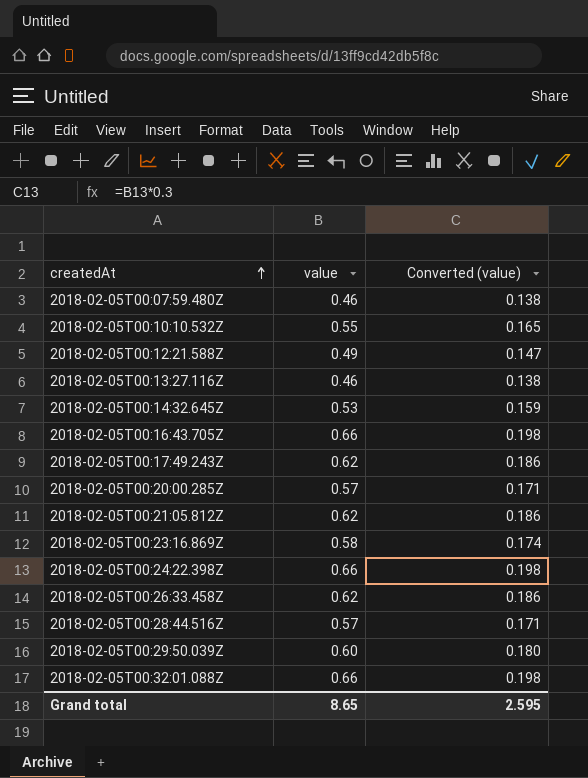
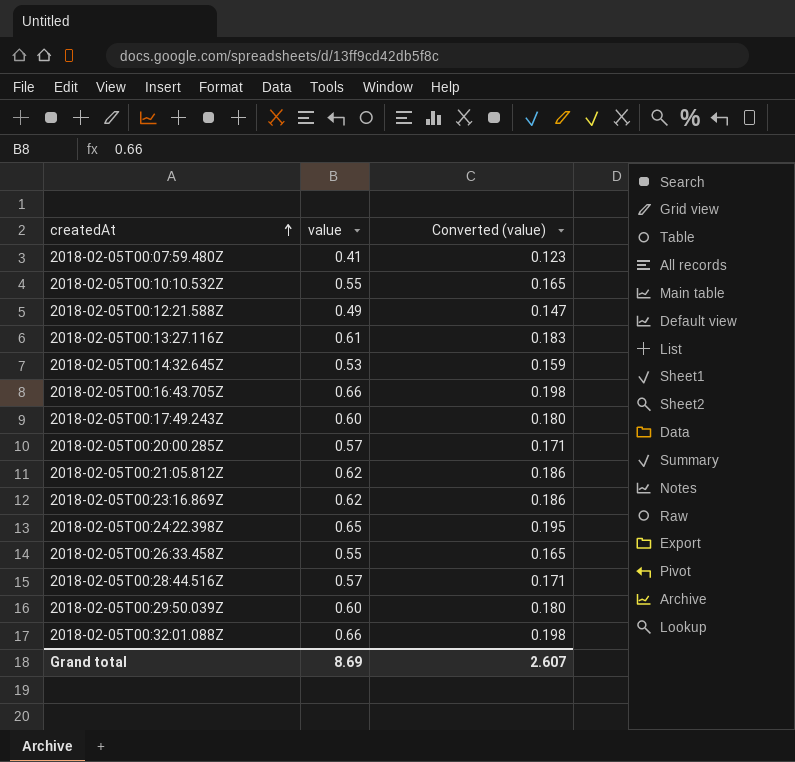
2018-02-05T00:07:59.480Z | value: 0.46 -> 0.41
2018-02-05T00:07:59.480Z | Converted (value): 0.138 -> 0.123
2018-02-05T00:13:27.116Z | value: 0.46 -> 0.61
2018-02-05T00:13:27.116Z | Converted (value): 0.138 -> 0.183
2018-02-05T00:17:49.243Z | value: 0.62 -> 0.60
2018-02-05T00:17:49.243Z | Converted (value): 0.186 -> 0.180
2018-02-05T00:23:16.869Z | value: 0.58 -> 0.62
2018-02-05T00:23:16.869Z | Converted (value): 0.174 -> 0.186
2018-02-05T00:24:22.398Z | value: 0.66 -> 0.65
2018-02-05T00:24:22.398Z | Converted (value): 0.198 -> 0.195
2018-02-05T00:26:33.458Z | value: 0.62 -> 0.55
2018-02-05T00:26:33.458Z | Converted (value): 0.186 -> 0.165
Grand total | value: 8.65 -> 8.69
Grand total | Converted (value): 2.595 -> 2.607

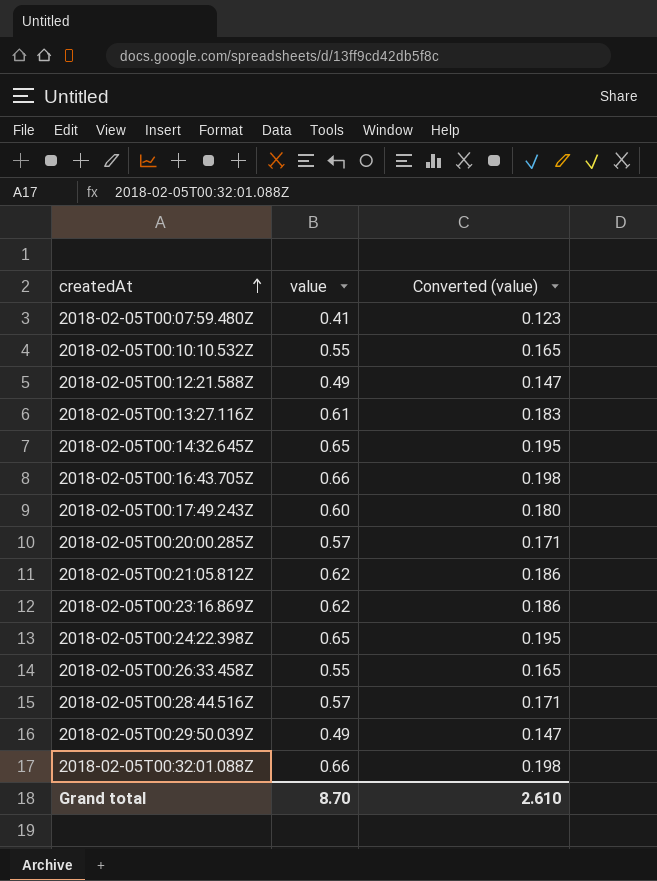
2018-02-05T00:14:32.645Z | value: 0.53 -> 0.65
2018-02-05T00:14:32.645Z | Converted (value): 0.159 -> 0.195
2018-02-05T00:29:50.039Z | value: 0.60 -> 0.49
2018-02-05T00:29:50.039Z | Converted (value): 0.180 -> 0.147
Grand total | value: 8.69 -> 8.70
Grand total | Converted (value): 2.607 -> 2.610

